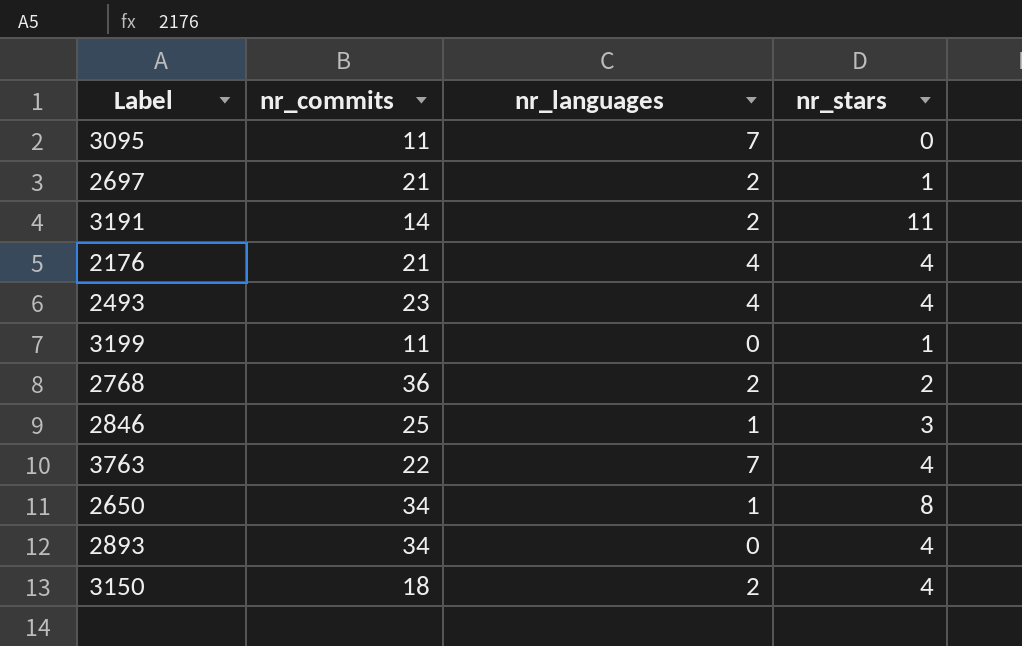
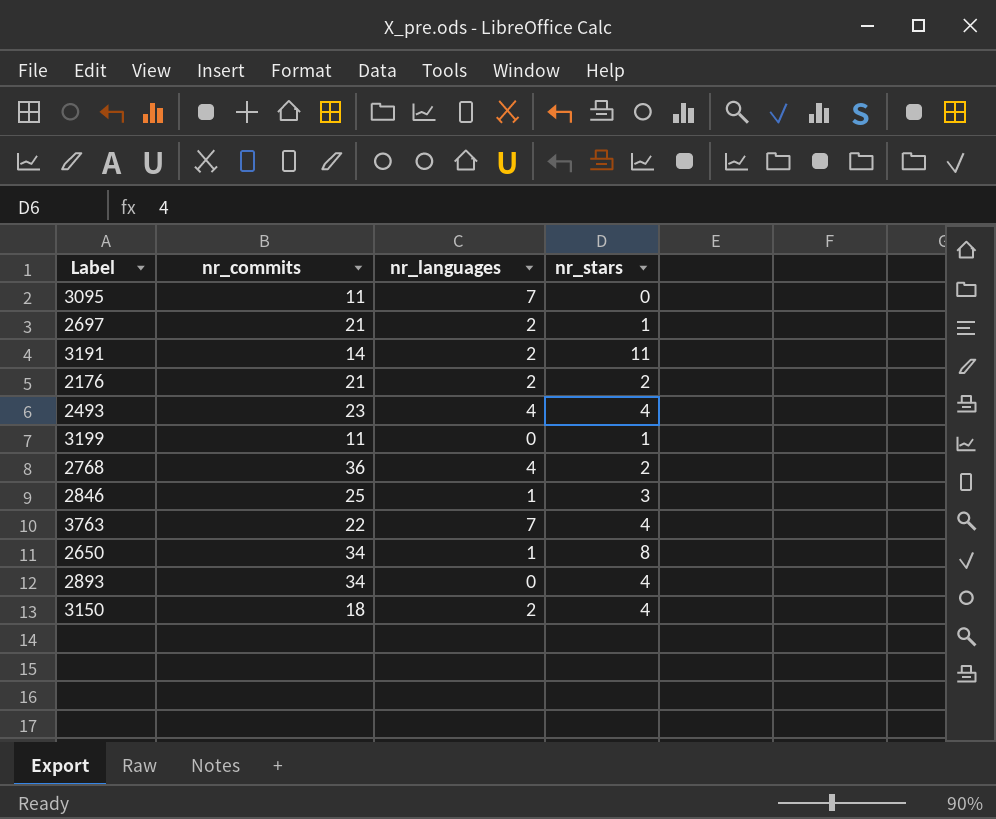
2176 | nr_languages: 4 -> 2
2176 | nr_stars: 4 -> 2
2768 | nr_languages: 2 -> 4

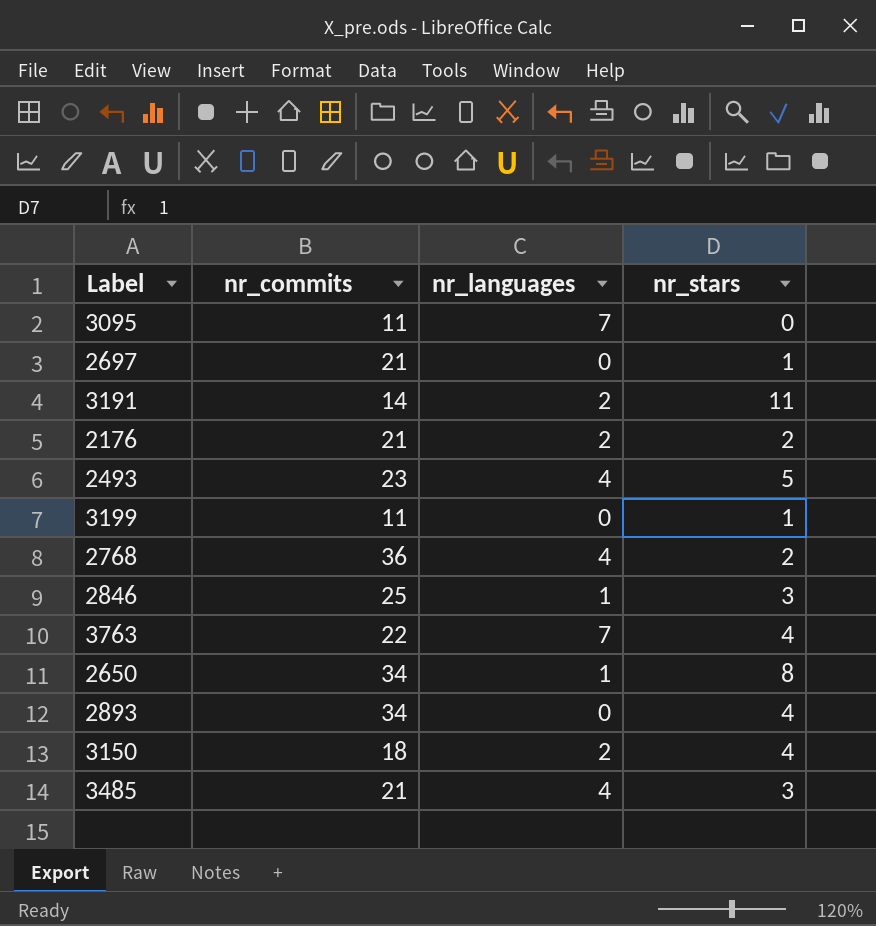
2697 | nr_languages: 2 -> 0
2493 | nr_stars: 4 -> 5
row 3485: none -> 21 | 4 | 3

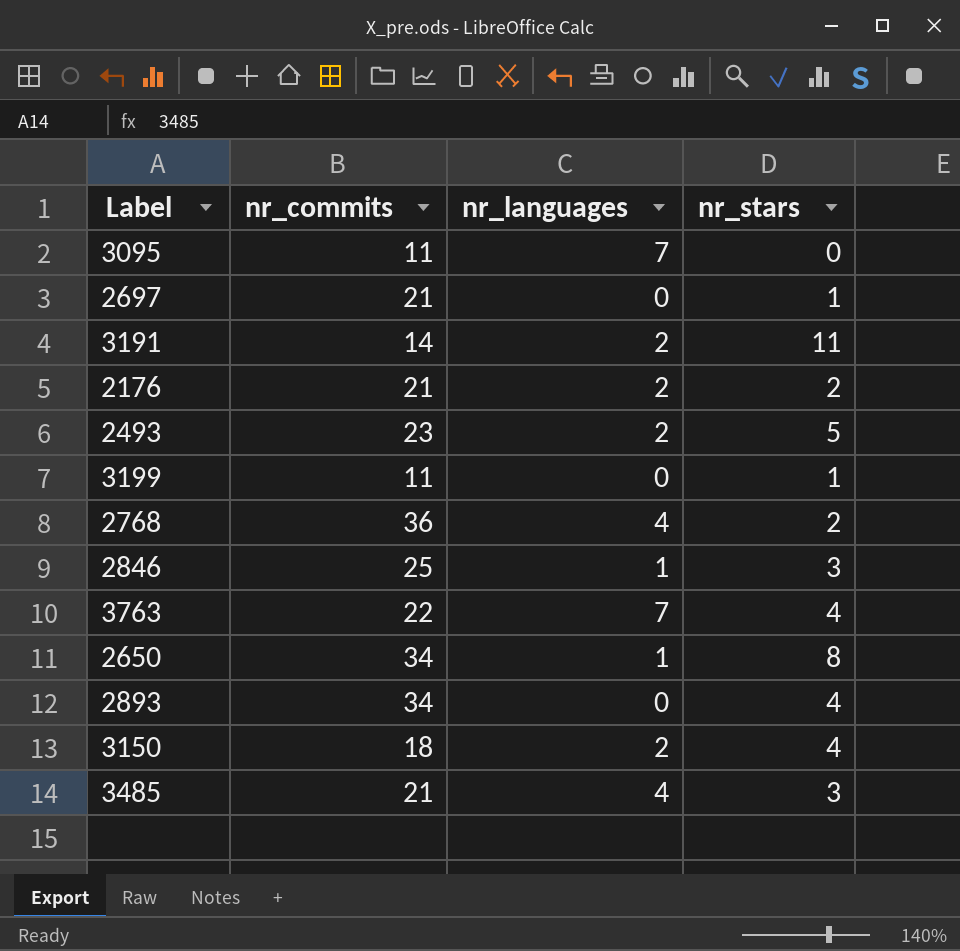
2493 | nr_languages: 4 -> 2

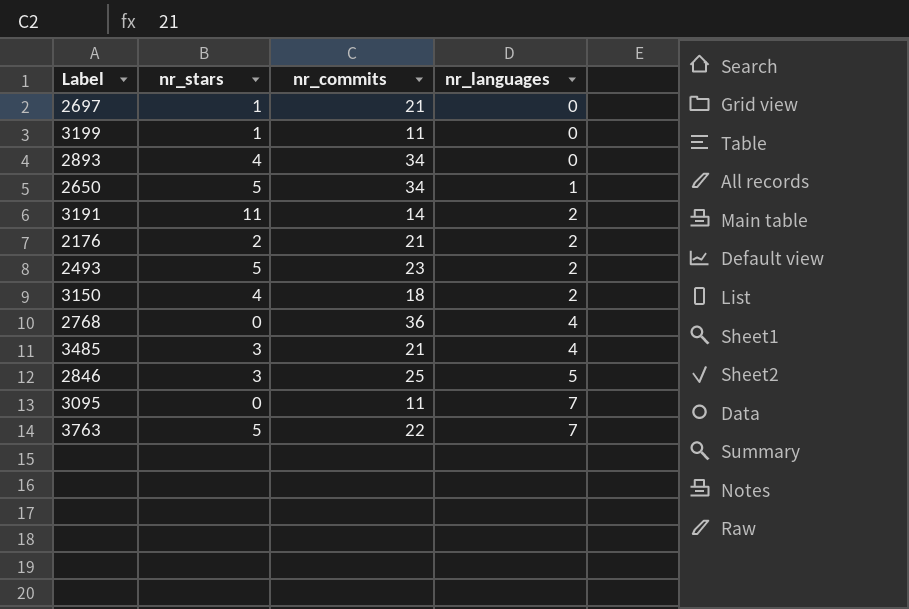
row order: none -> nr_languages ascending
column nr_stars | position: 4 -> 2
2650 | nr_stars: 8 -> 5
2768 | nr_stars: 2 -> 0
2846 | nr_languages: 1 -> 5
3763 | nr_stars: 4 -> 5

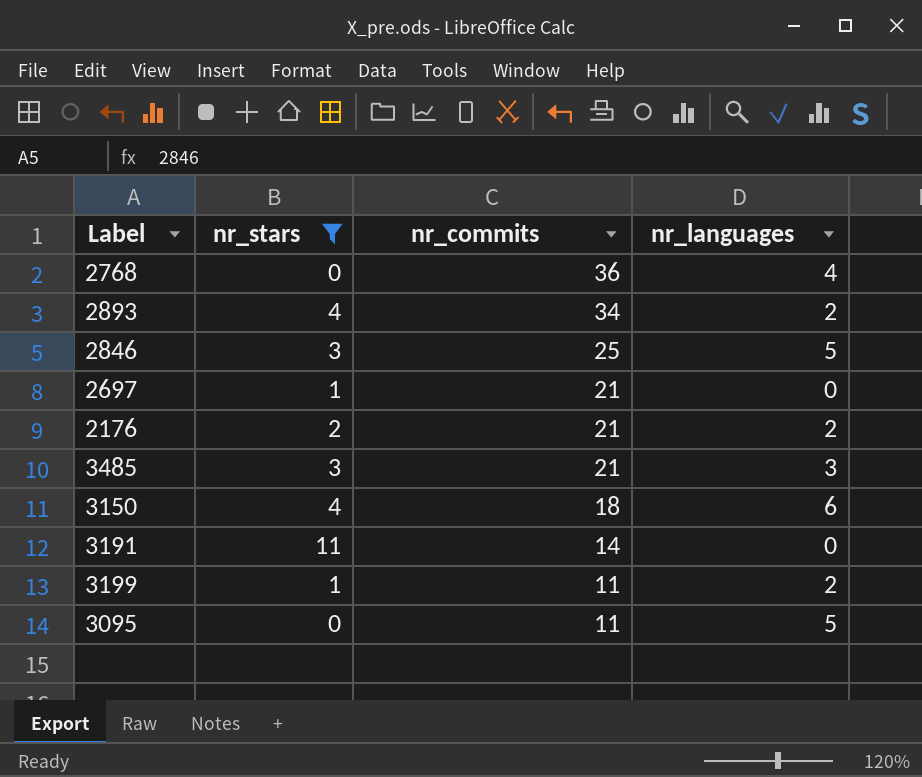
filter: none -> nr_stars != 5
row order: nr_languages ascending -> nr_commits descending
2893 | nr_languages: 0 -> 2
3485 | nr_languages: 4 -> 3
3150 | nr_languages: 2 -> 6
3191 | nr_languages: 2 -> 0
3199 | nr_languages: 0 -> 2
3095 | nr_languages: 7 -> 5

